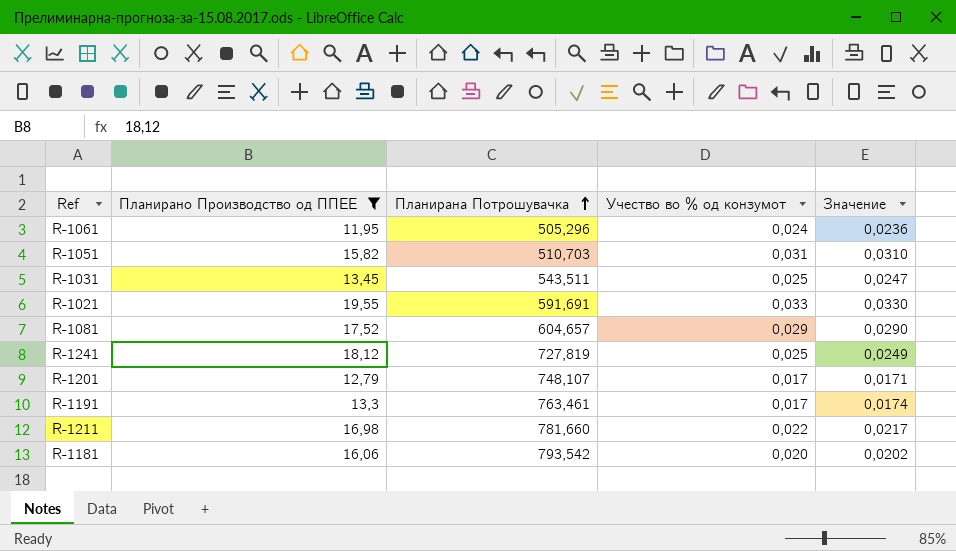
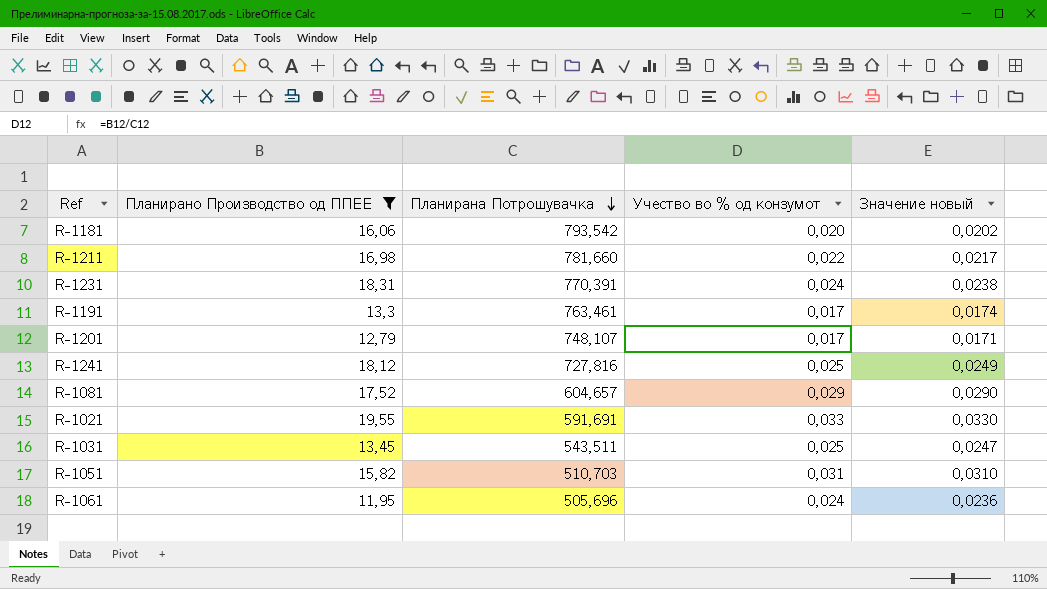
row order: Планирана Потрошувачка ascending -> Планирана Потрошувачка descending
column name: Значение -> Значение новый
row R-1231: none -> 18,31 | 770,391 | 0,024 | 0,0238
R-1241 | Планирана Потрошувачка: 727,819 -> 727,816
R-1061 | Планирана Потрошувачка: 505,296 -> 505,696

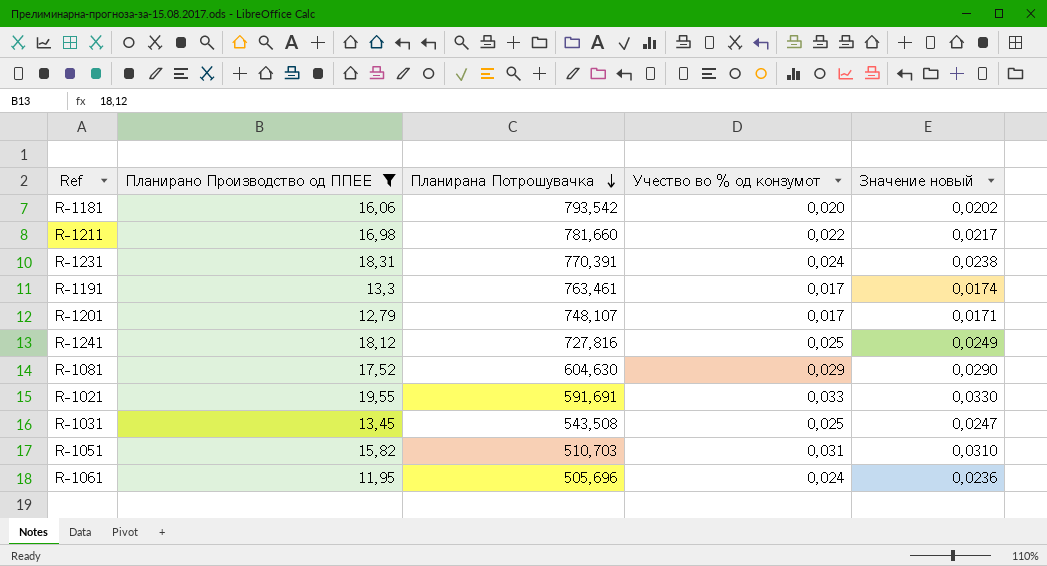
R-1081 | Планирана Потрошувачка: 604,657 -> 604,630
R-1031 | Планирана Потрошувачка: 543,511 -> 543,508

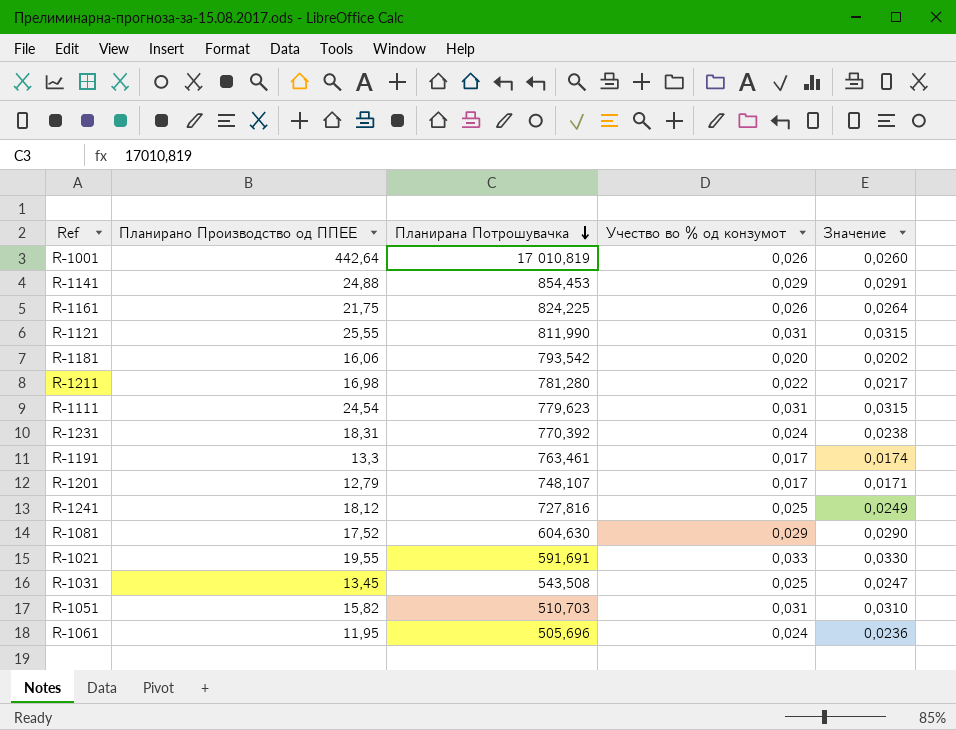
filter: Планирано Производство од ППЕЕ <= 19,55 -> none
column name: Значение новый -> Значение
R-1211 | Планирана Потрошувачка: 781,660 -> 781,280
R-1231 | Планирана Потрошувачка: 770,391 -> 770,392

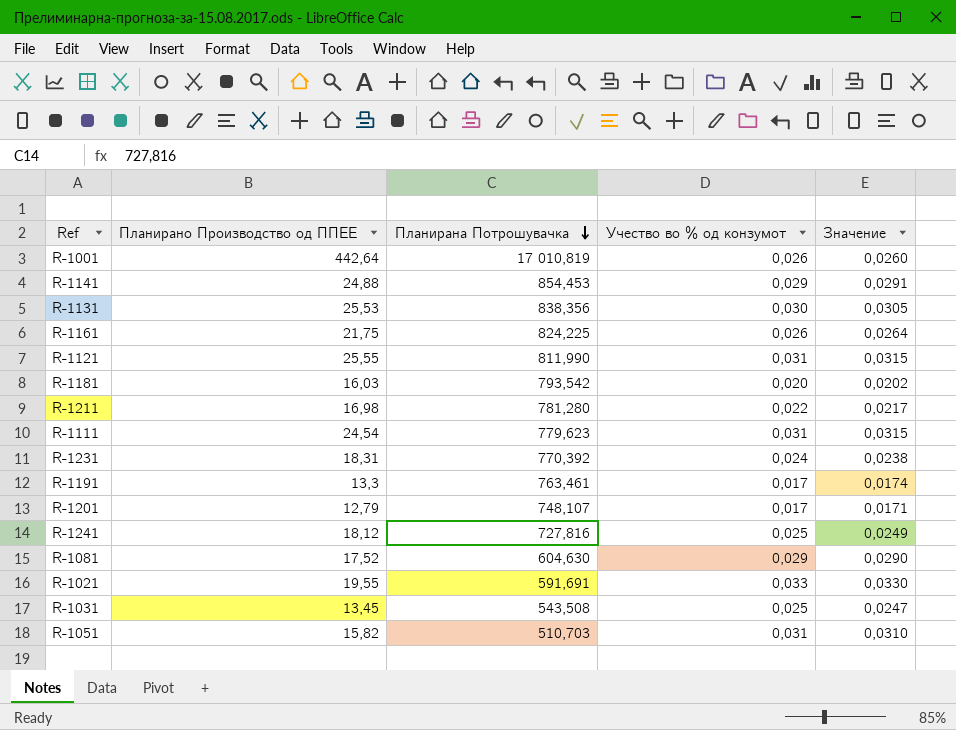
row R-1061: 11,95 | 505,696 | 0,024 | 0,0236 -> none
row R-1131: none -> 25,53 | 838,356 | 0,030 | 0,0305
R-1181 | Планирано Производство од ППЕЕ: 16,06 -> 16,03

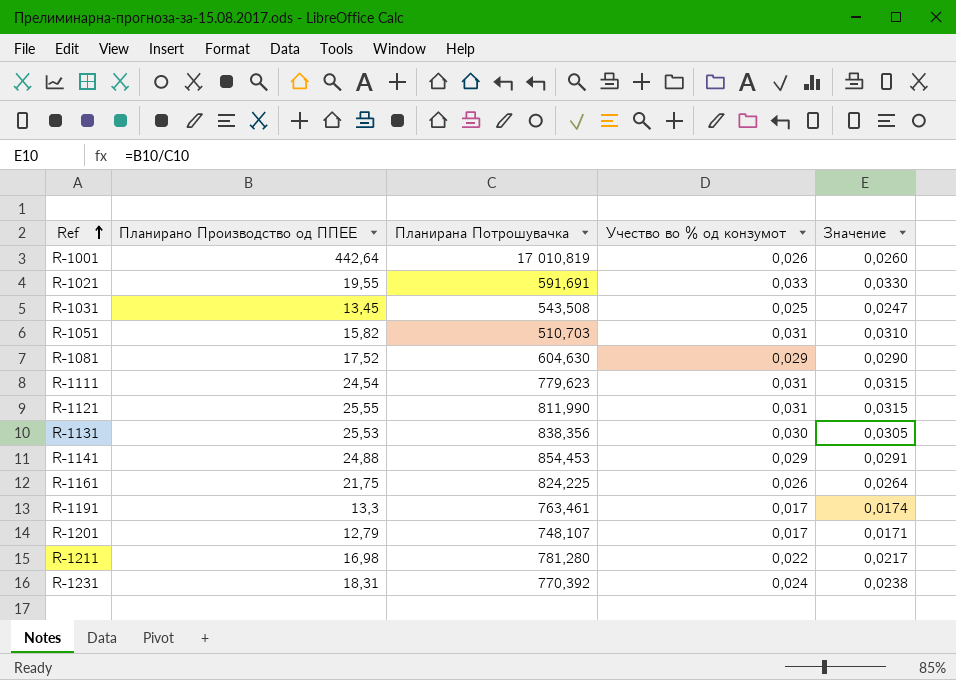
row order: Планирана Потрошувачка descending -> Ref ascending
row R-1181: 16,03 | 793,542 | 0,020 | 0,0202 -> none
row R-1241: 18,12 | 727,816 | 0,025 | 0,0249 -> none

